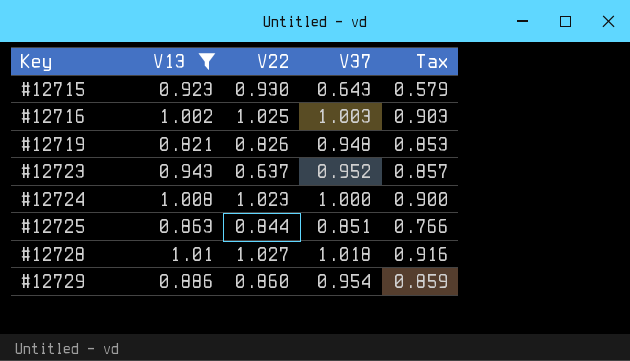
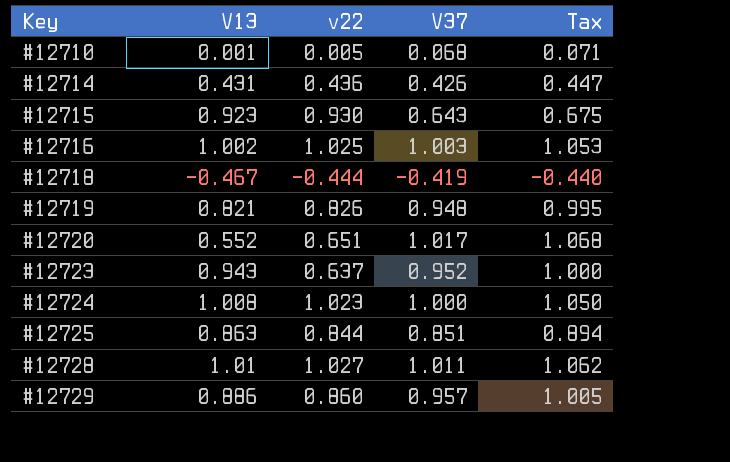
filter: V13 >= 0.821 -> none
column name: V22 -> v22
column Tax | formula: [V37] * 0.9 -> [V37] * 1.05
#12728 | V37: 1.018 -> 1.011
#12729 | V37: 0.954 -> 0.957

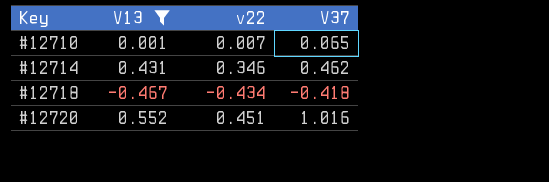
filter: none -> V13 <= 0.552
column Tax | formula: [V37] * 1.05 -> none
#12710 | v22: 0.005 -> 0.007
#12710 | V37: 0.068 -> 0.065
#12714 | v22: 0.436 -> 0.346
#12714 | V37: 0.426 -> 0.462
#12718 | v22: -0.444 -> -0.434
#12718 | V37: -0.419 -> -0.418
#12720 | v22: 0.651 -> 0.451
#12720 | V37: 1.017 -> 1.016

